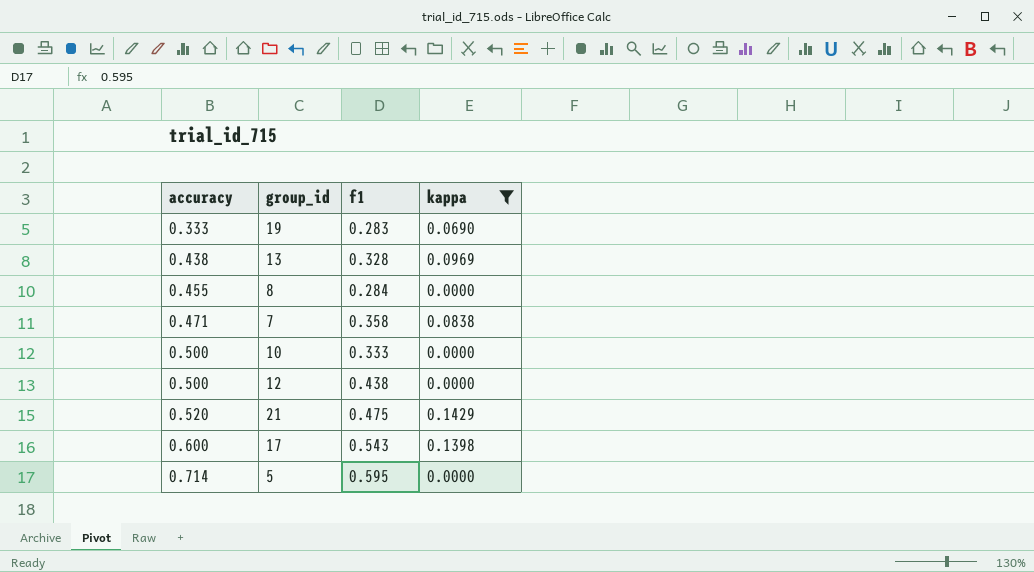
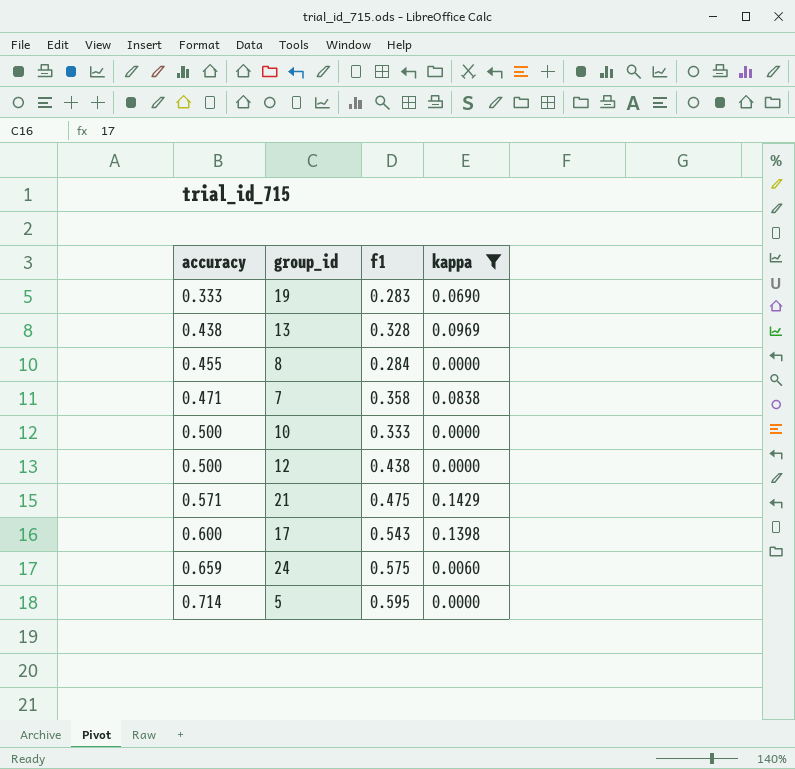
21 | accuracy: 0.520 -> 0.571
row 24: none -> 0.659 | 0.575 | 0.0060

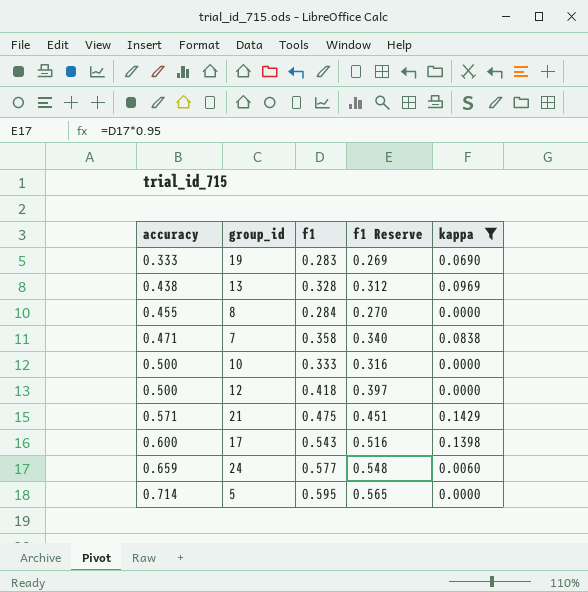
column f1 Reserve | formula: none -> [f1] * 0.95
12 | f1: 0.438 -> 0.418
24 | f1: 0.575 -> 0.577

